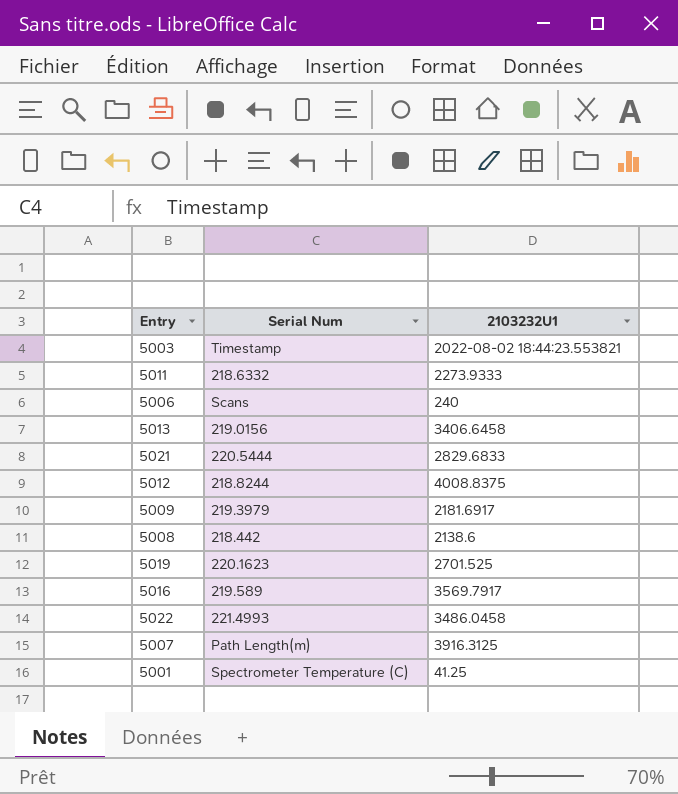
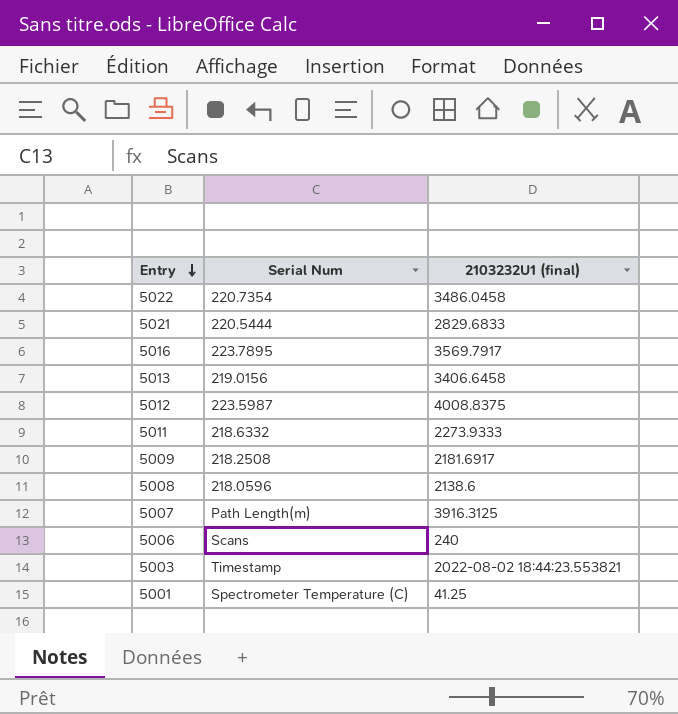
row order: none -> Entry descending
column name: 2103232U1 -> 2103232U1 (final)
row 5019: 220.1623 | 2701.525 -> none
5022 | Serial Num: 221.4993 -> 220.7354
5016 | Serial Num: 219.589 -> 223.7895
5012 | Serial Num: 218.8244 -> 223.5987
5009 | Serial Num: 219.3979 -> 218.2508
5008 | Serial Num: 218.442 -> 218.0596

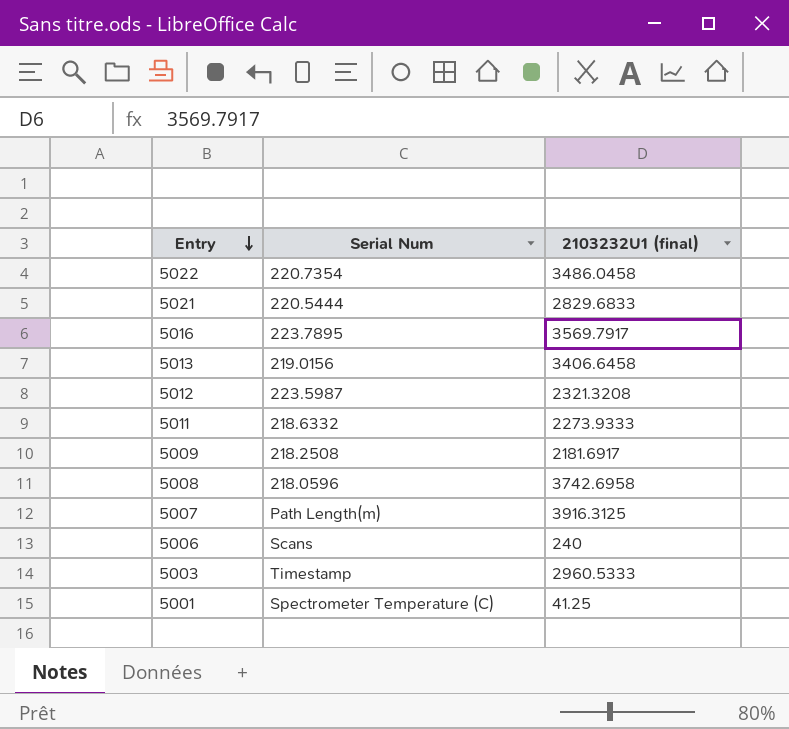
5012 | 2103232U1 (final): 4008.8375 -> 2321.3208
5008 | 2103232U1 (final): 2138.6 -> 3742.6958
5003 | 2103232U1 (final): 2022-08-02 18:44:23.553821 -> 2960.5333

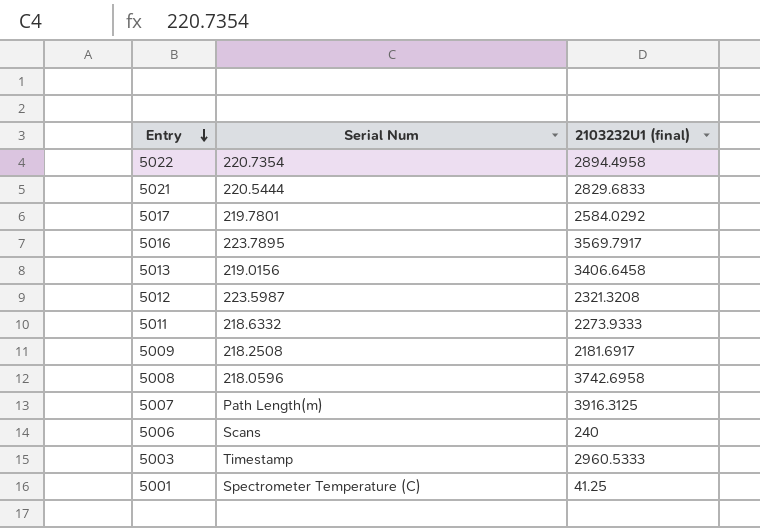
5022 | 2103232U1 (final): 3486.0458 -> 2894.4958
row 5017: none -> 219.7801 | 2584.0292

